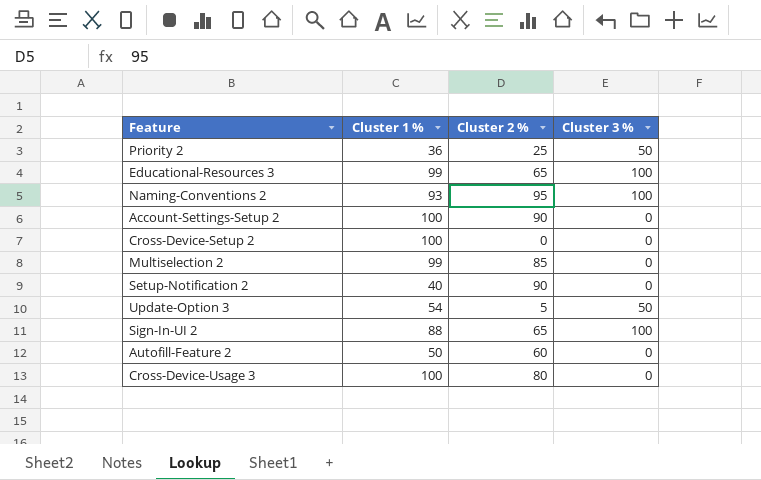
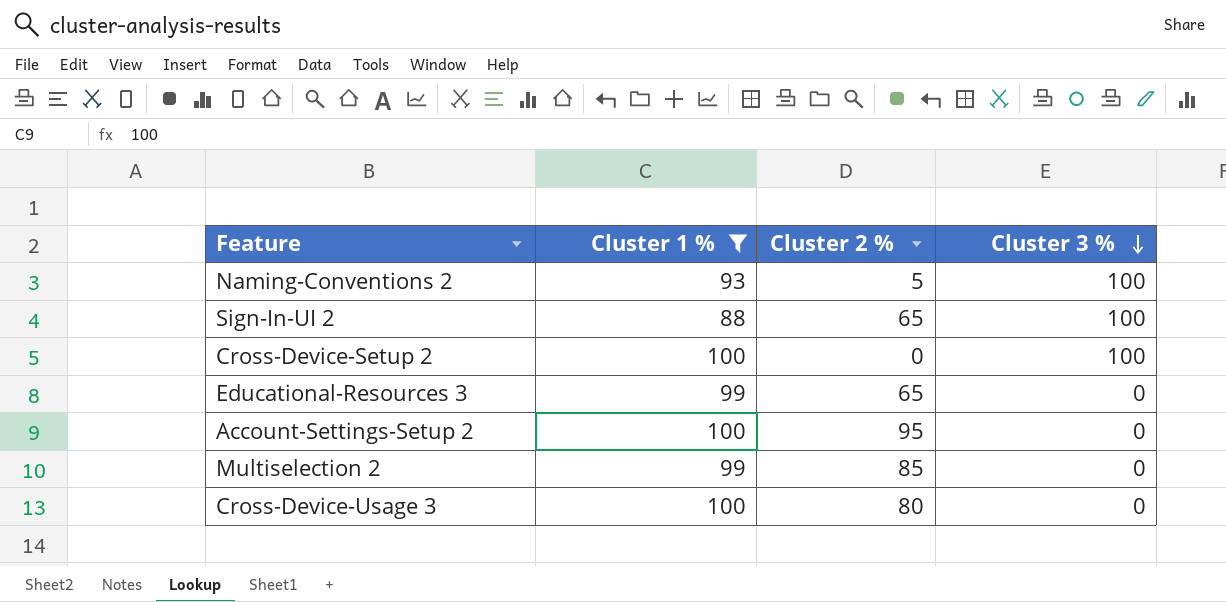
filter: none -> Cluster 1 % >= 88
row order: none -> Cluster 3 % descending
Naming-Conventions 2 | Cluster 2 %: 95 -> 5
Cross-Device-Setup 2 | Cluster 3 %: 0 -> 100
Educational-Resources 3 | Cluster 3 %: 100 -> 0
Account-Settings-Setup 2 | Cluster 2 %: 90 -> 95

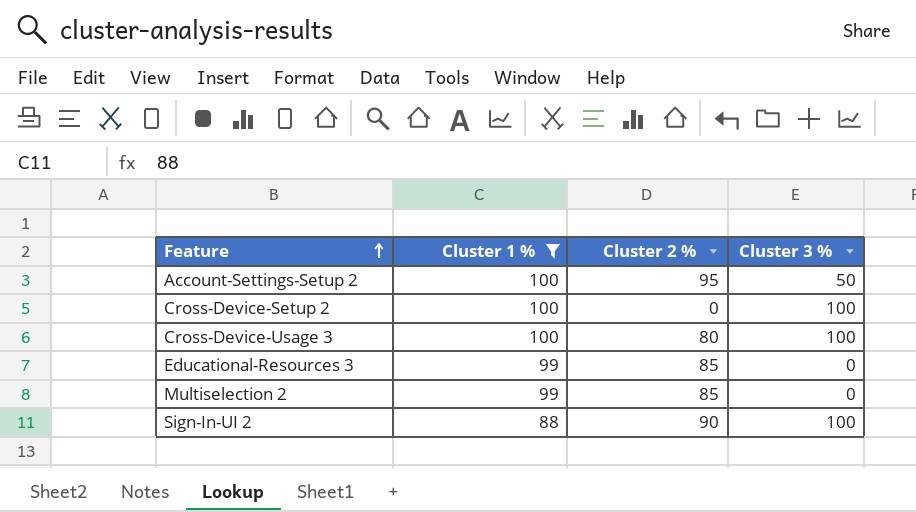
row order: Cluster 3 % descending -> Feature ascending
row Naming-Conventions 2: 93 | 5 | 100 -> none
Account-Settings-Setup 2 | Cluster 3 %: 0 -> 50
Cross-Device-Usage 3 | Cluster 3 %: 0 -> 100
Educational-Resources 3 | Cluster 2 %: 65 -> 85
Sign-In-UI 2 | Cluster 2 %: 65 -> 90

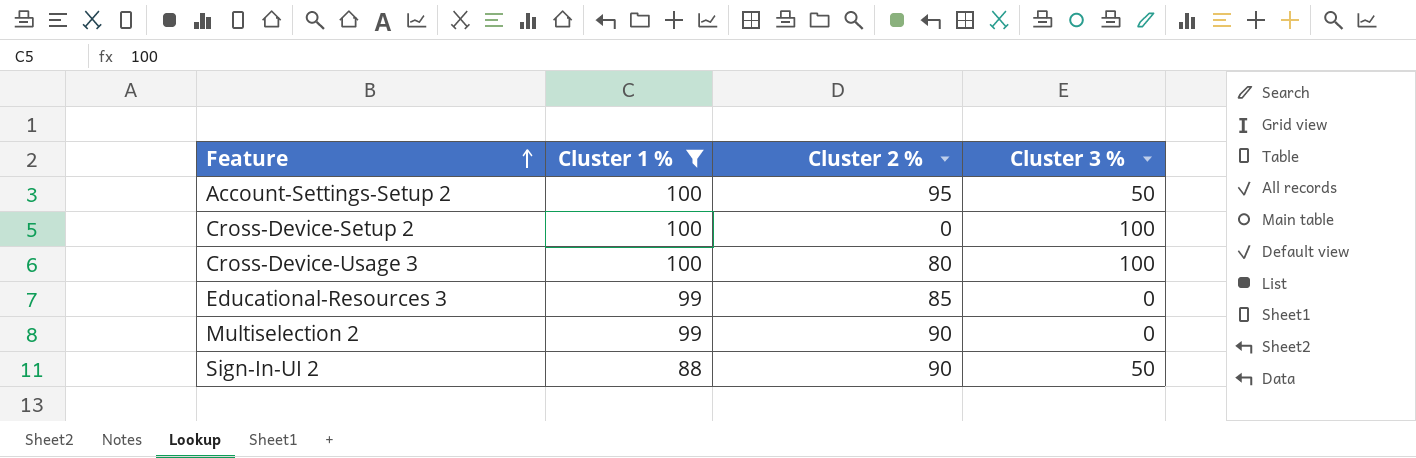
Multiselection 2 | Cluster 2 %: 85 -> 90
Sign-In-UI 2 | Cluster 3 %: 100 -> 50

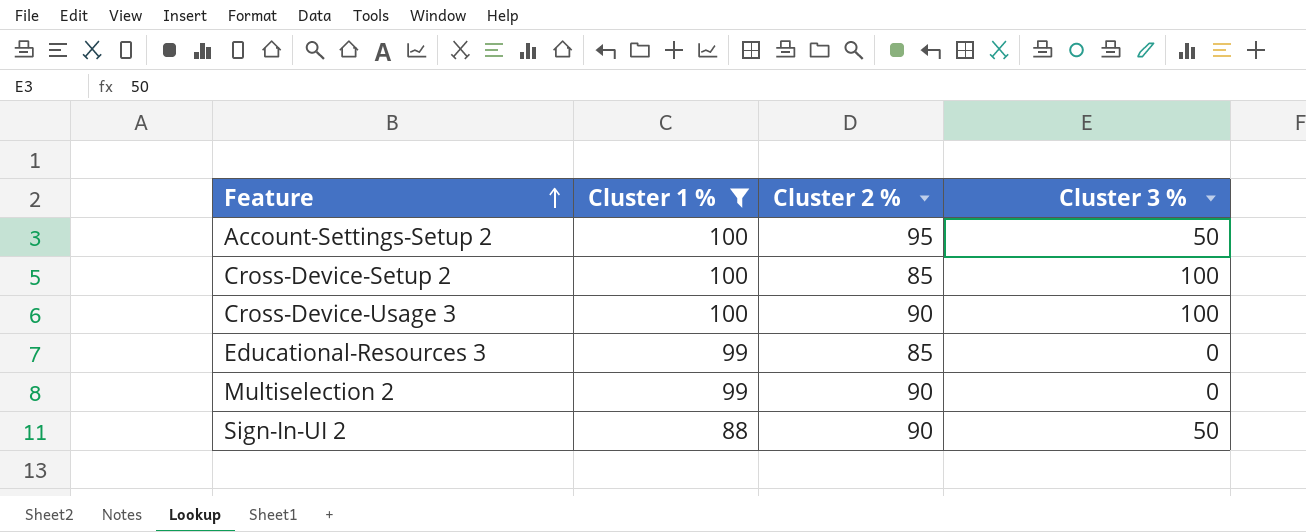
Cross-Device-Setup 2 | Cluster 2 %: 0 -> 85
Cross-Device-Usage 3 | Cluster 2 %: 80 -> 90

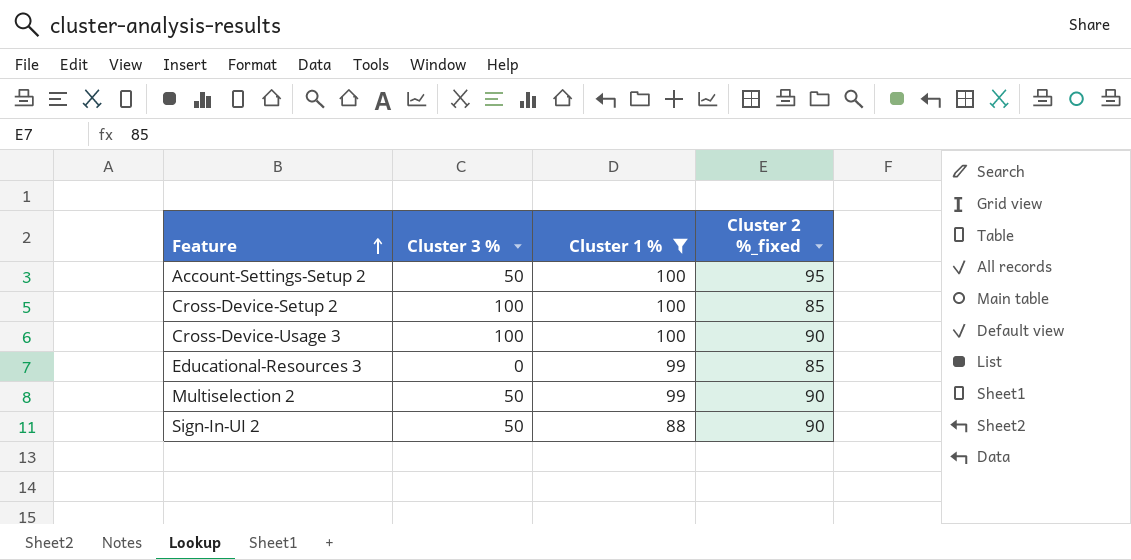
column Cluster 3 % | position: 4 -> 2
column name: Cluster 2 % -> Cluster 2 %_fixed
Multiselection 2 | Cluster 3 %: 0 -> 50

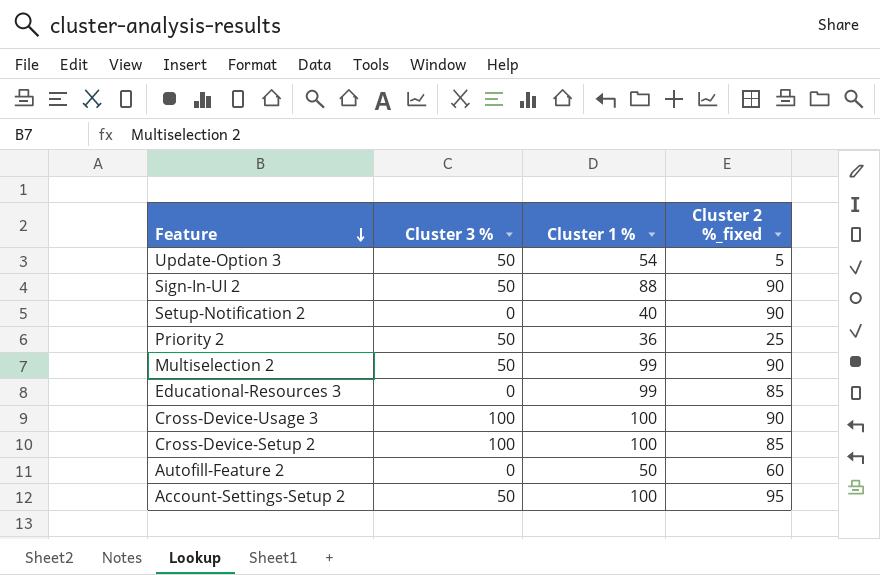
filter: Cluster 1 % >= 88 -> none
row order: Feature ascending -> Feature descending

